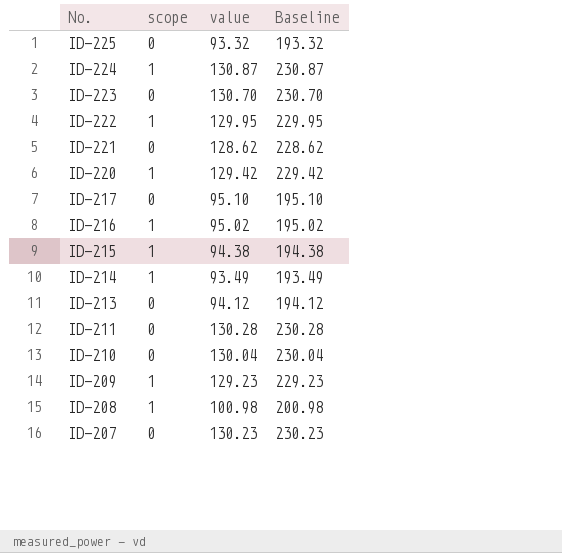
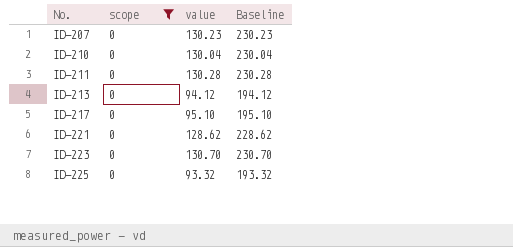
filter: none -> scope = 0
row order: No. descending -> No. ascending

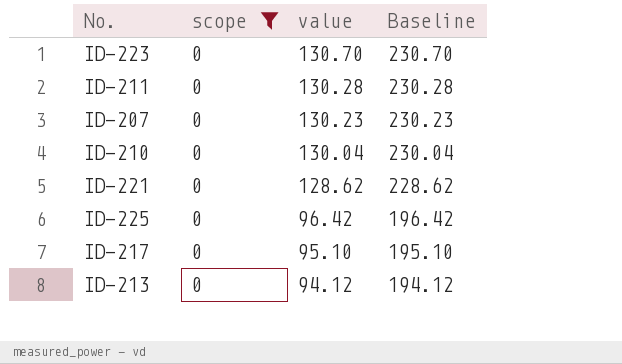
row order: No. ascending -> value descending
ID-225 | value: 93.32 -> 96.42
ID-225 | Baseline: 193.32 -> 196.42

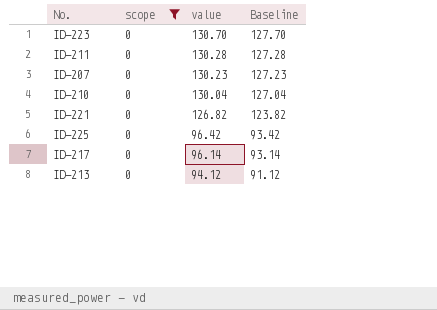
column Baseline | formula: [value] + 100 -> [value] - 3
ID-221 | value: 128.62 -> 126.82
ID-217 | value: 95.10 -> 96.14

